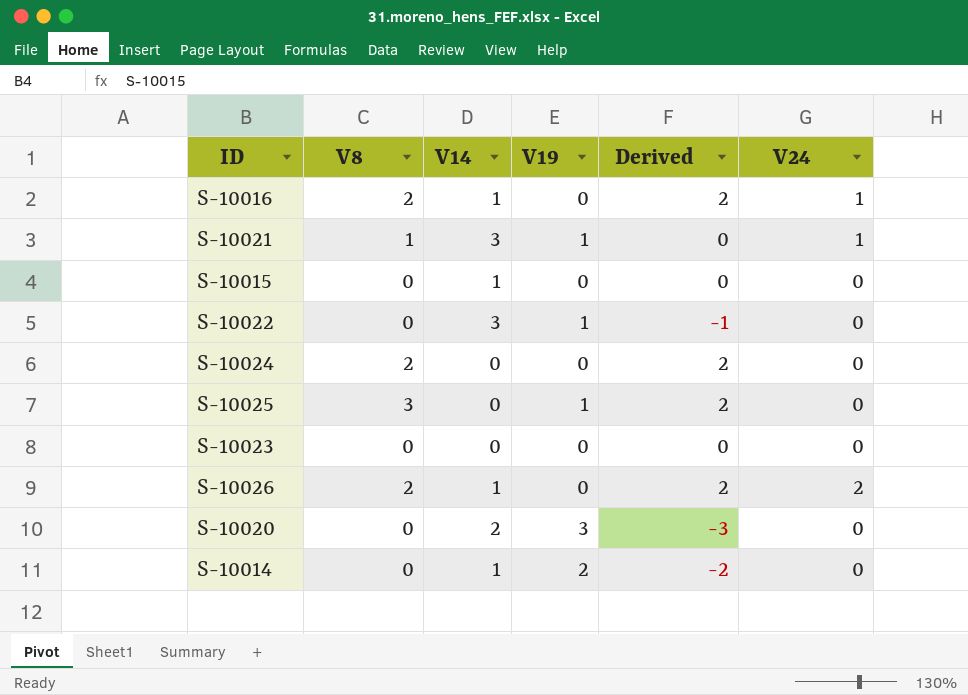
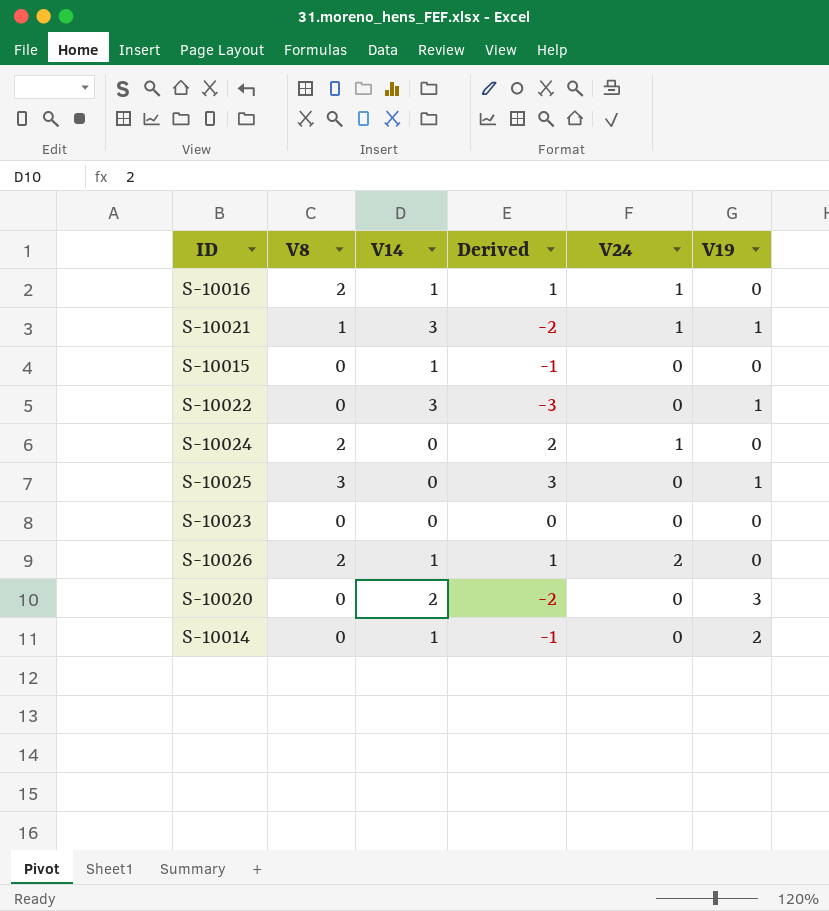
column Derived | formula: [V8] - [V19] -> [V8] - [V14]
column V19 | position: 4 -> 6
S-10024 | V24: 0 -> 1

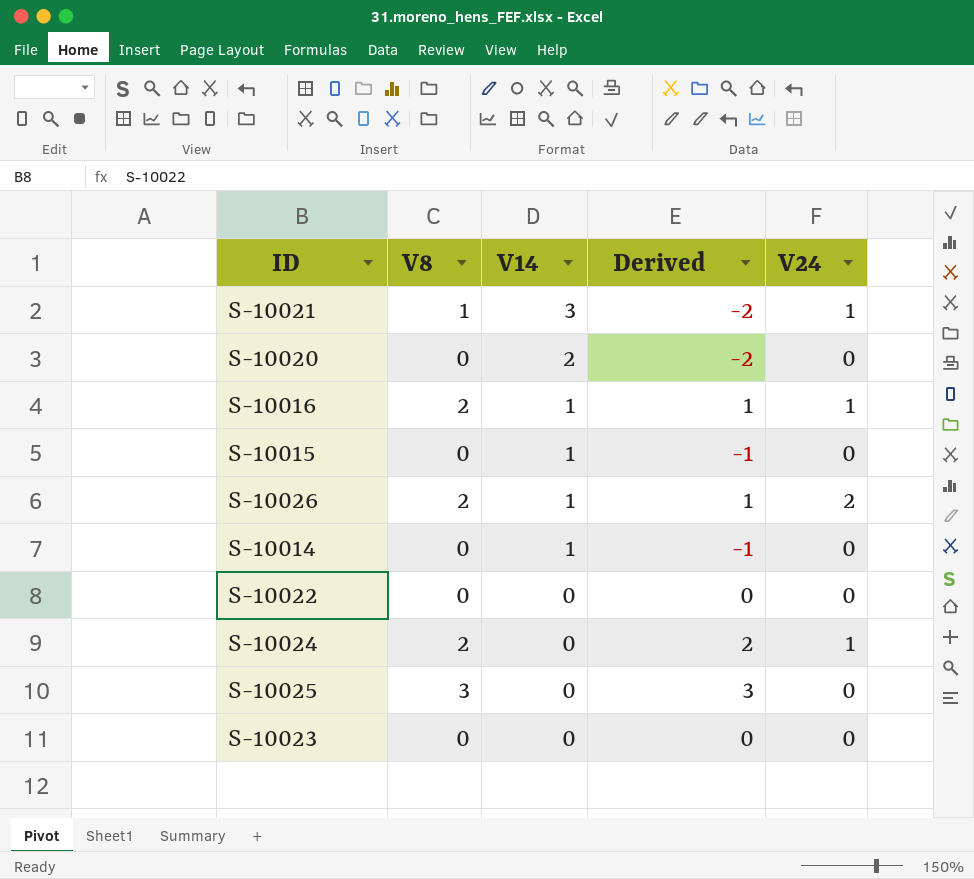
row order: none -> V14 descending
column V19 | position: 6 -> none
S-10022 | V14: 3 -> 0
S-10022 | Derived: -3 -> 0

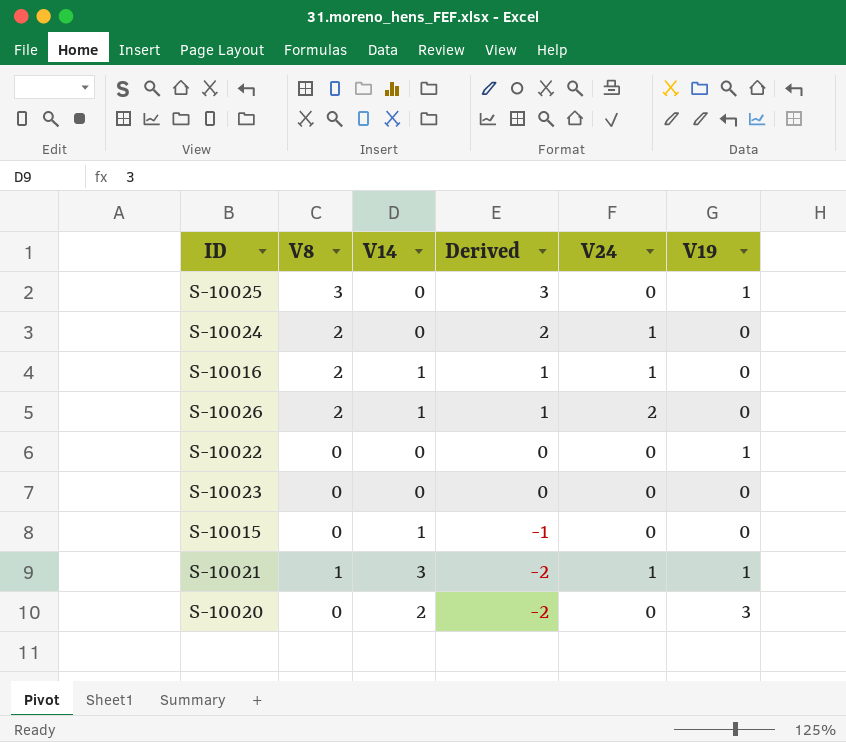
row order: V14 descending -> Derived descending
column V19 | position: none -> 6
row S-10014: 0 | 1 | -1 | 0 -> none

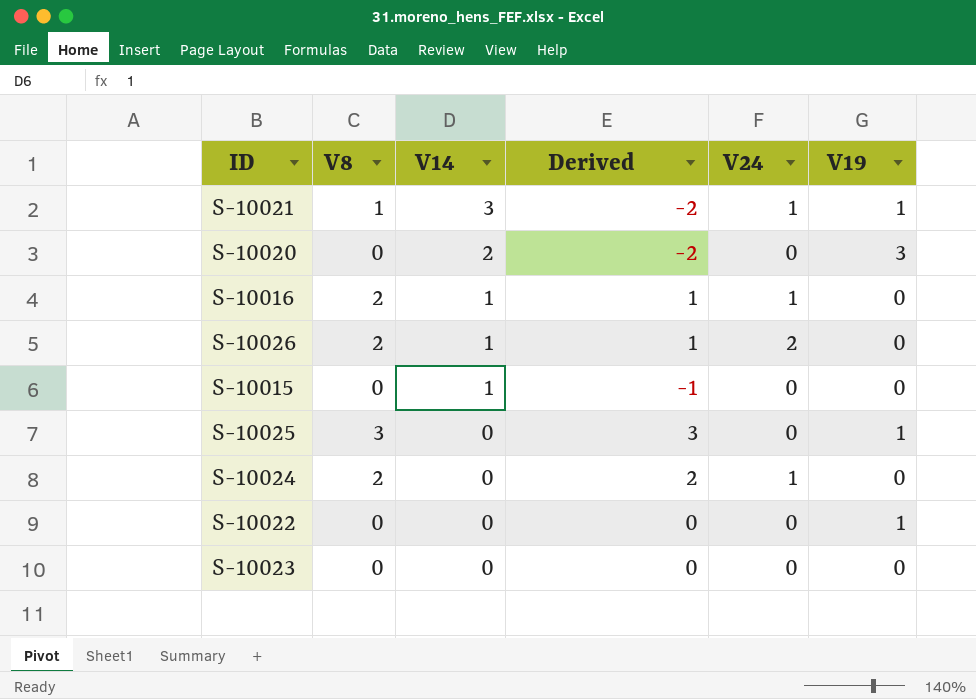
row order: Derived descending -> V14 descending

